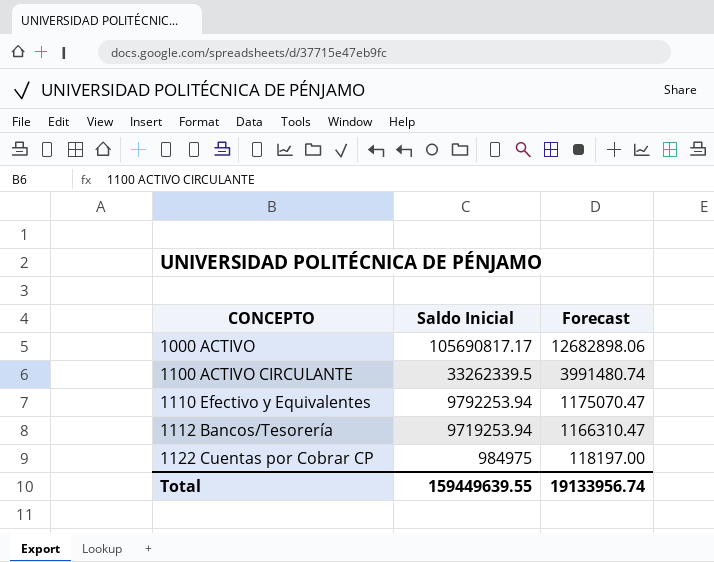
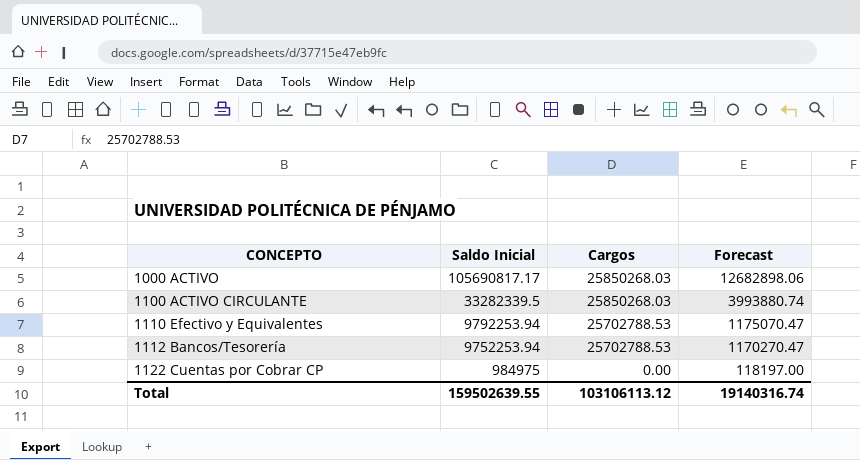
column Cargos | position: none -> 3
1100 ACTIVO CIRCULANTE | Saldo Inicial: 33262339.5 -> 33282339.5
1100 ACTIVO CIRCULANTE | Forecast: 3991480.74 -> 3993880.74
1112 Bancos/Tesorería | Saldo Inicial: 9719253.94 -> 9752253.94
1112 Bancos/Tesorería | Forecast: 1166310.47 -> 1170270.47
Total | Saldo Inicial: 159449639.55 -> 159502639.55
Total | Forecast: 19133956.74 -> 19140316.74

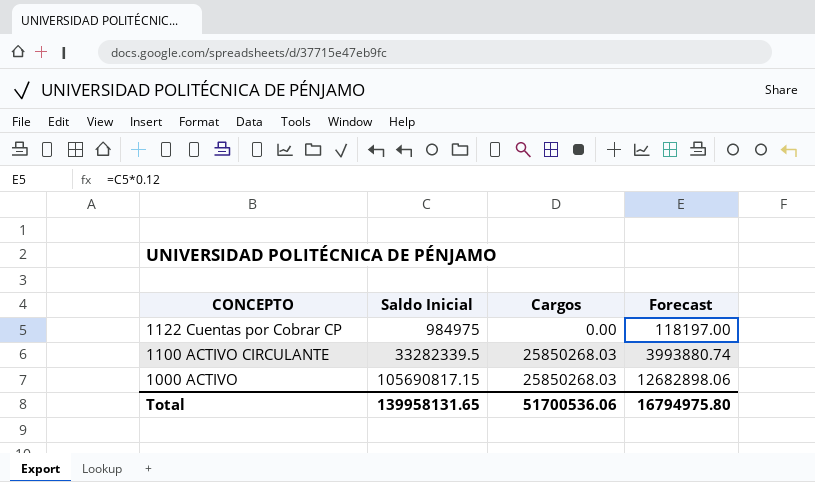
row order: CONCEPTO ascending -> CONCEPTO descending
row 1110 Efectivo y Equivalentes: 9792253.94 | 25702788.53 | 1175070.47 -> none
row 1112 Bancos/Tesorería: 9752253.94 | 25702788.53 | 1170270.47 -> none
1000 ACTIVO | Saldo Inicial: 105690817.17 -> 105690817.15
Total | Saldo Inicial: 159502639.55 -> 139958131.65
Total | Cargos: 103106113.12 -> 51700536.06
Total | Forecast: 19140316.74 -> 16794975.80

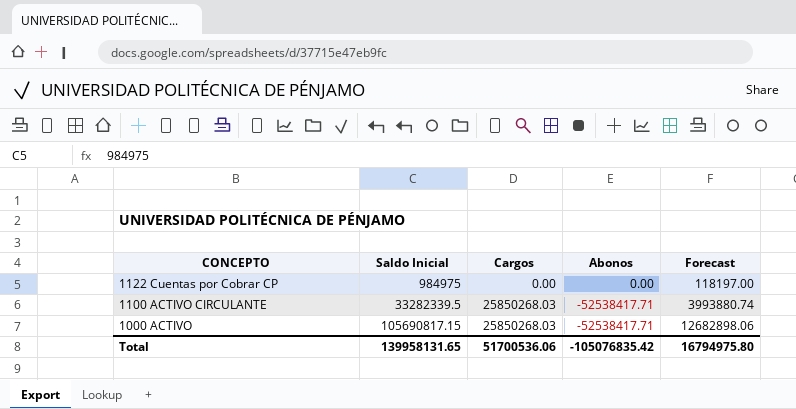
column Abonos | position: none -> 4

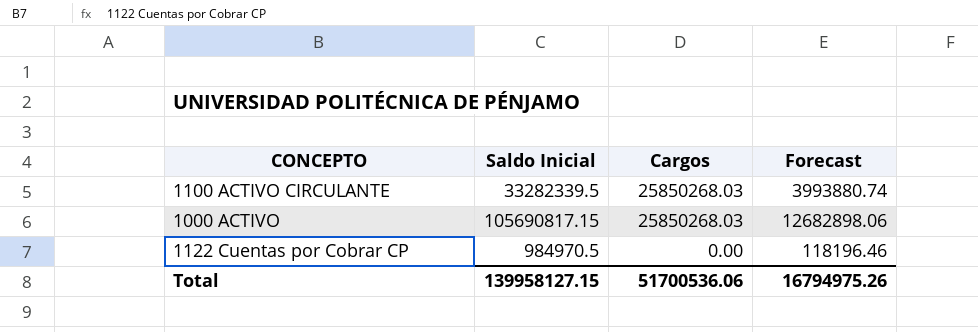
row order: CONCEPTO descending -> Cargos descending
column Abonos | position: 4 -> none
1122 Cuentas por Cobrar CP | Saldo Inicial: 984975 -> 984970.5
1122 Cuentas por Cobrar CP | Forecast: 118197.00 -> 118196.46
Total | Saldo Inicial: 139958131.65 -> 139958127.15
Total | Forecast: 16794975.80 -> 16794975.26

